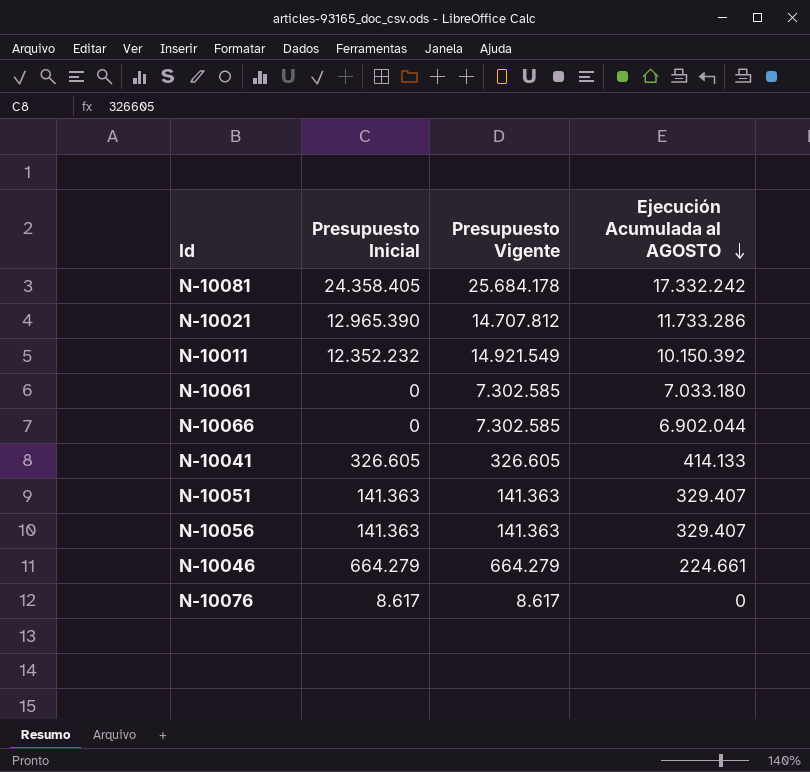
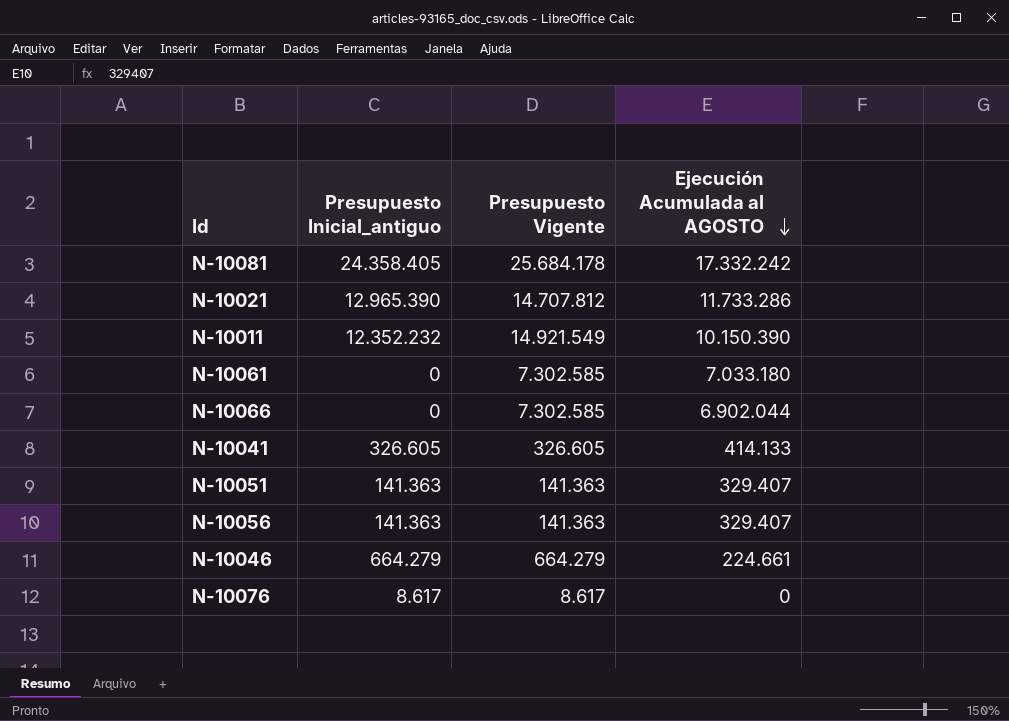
column name: Presupuesto Inicial -> Presupuesto Inicial_antiguo
N-10011 | Ejecución Acumulada al AGOSTO: 10.150.392 -> 10.150.390

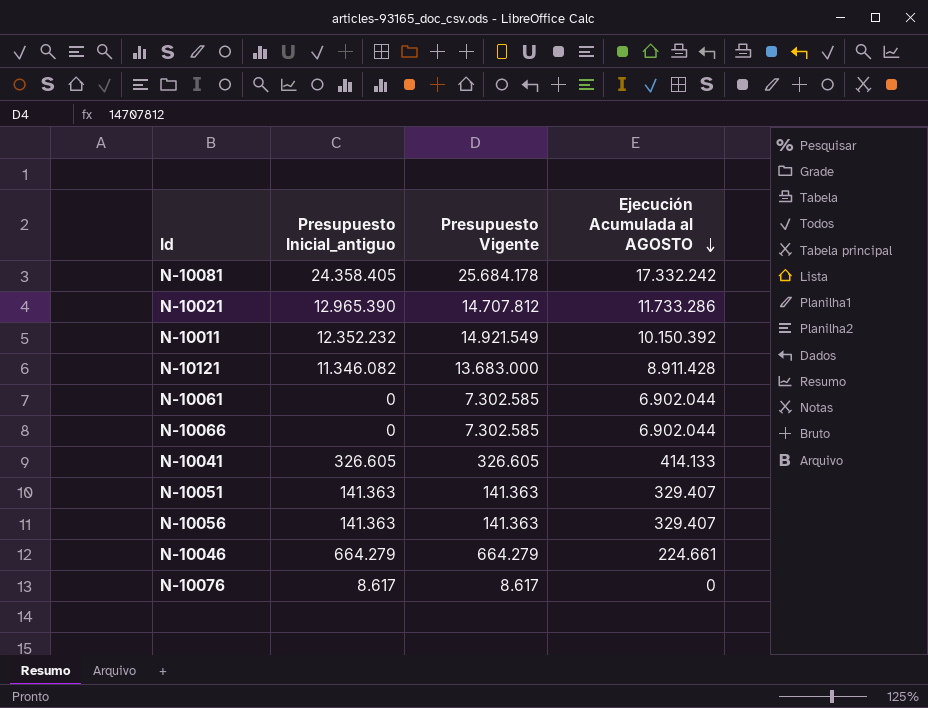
N-10011 | Ejecución Acumulada al AGOSTO: 10.150.390 -> 10.150.392
row N-10121: none -> 11.346.082 | 13.683.000 | 8.911.428
N-10061 | Ejecución Acumulada al AGOSTO: 7.033.180 -> 6.902.044

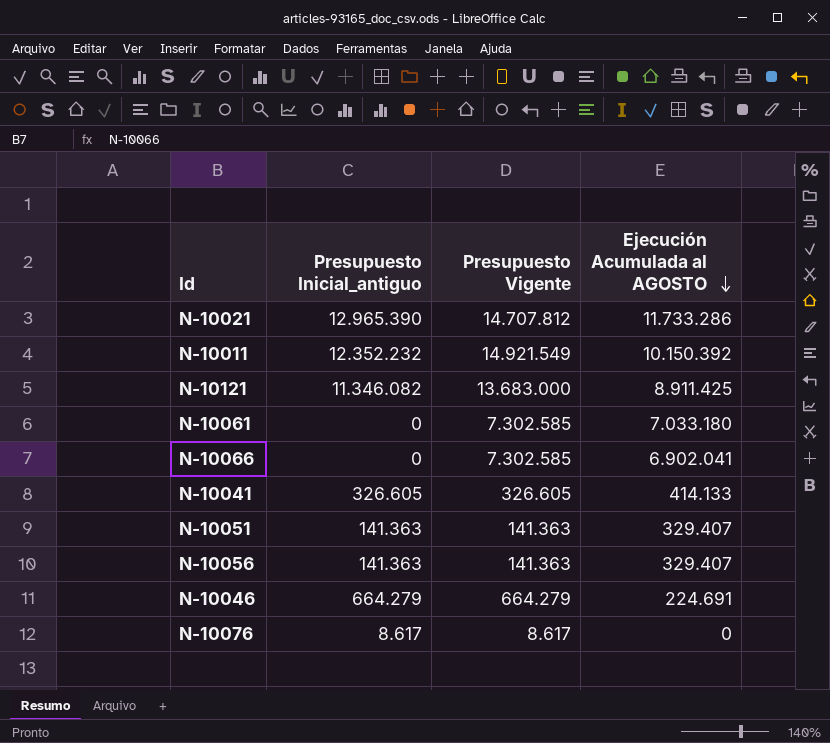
row N-10081: 24.358.405 | 25.684.178 | 17.332.242 -> none
N-10121 | Ejecución Acumulada al AGOSTO: 8.911.428 -> 8.911.425
N-10061 | Ejecución Acumulada al AGOSTO: 6.902.044 -> 7.033.180
N-10066 | Ejecución Acumulada al AGOSTO: 6.902.044 -> 6.902.041
N-10046 | Ejecución Acumulada al AGOSTO: 224.661 -> 224.691

